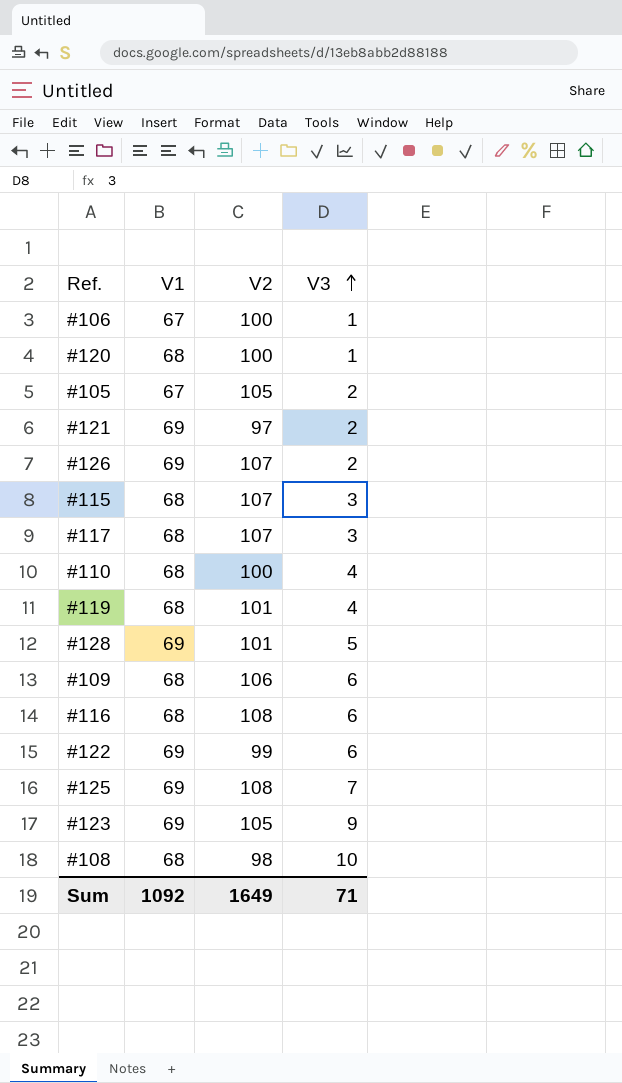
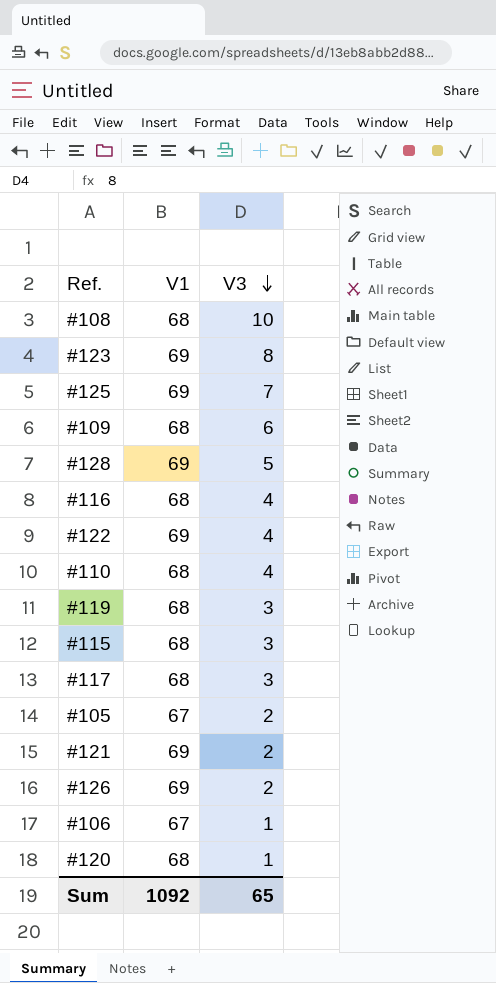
row order: V3 ascending -> V3 descending
column V2 | position: 3 -> none
#123 | V3: 9 -> 8
#116 | V3: 6 -> 4
#122 | V3: 6 -> 4
#119 | V3: 4 -> 3
Sum | V3: 71 -> 65

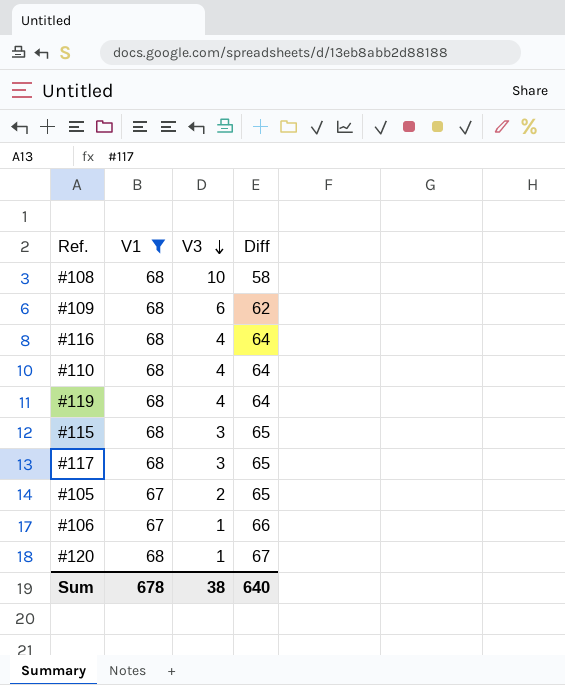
filter: none -> V1 != 69
column Diff | formula: none -> [V1] - [V3]
#119 | V3: 3 -> 4
Sum | V1: 1092 -> 678
Sum | V3: 65 -> 38

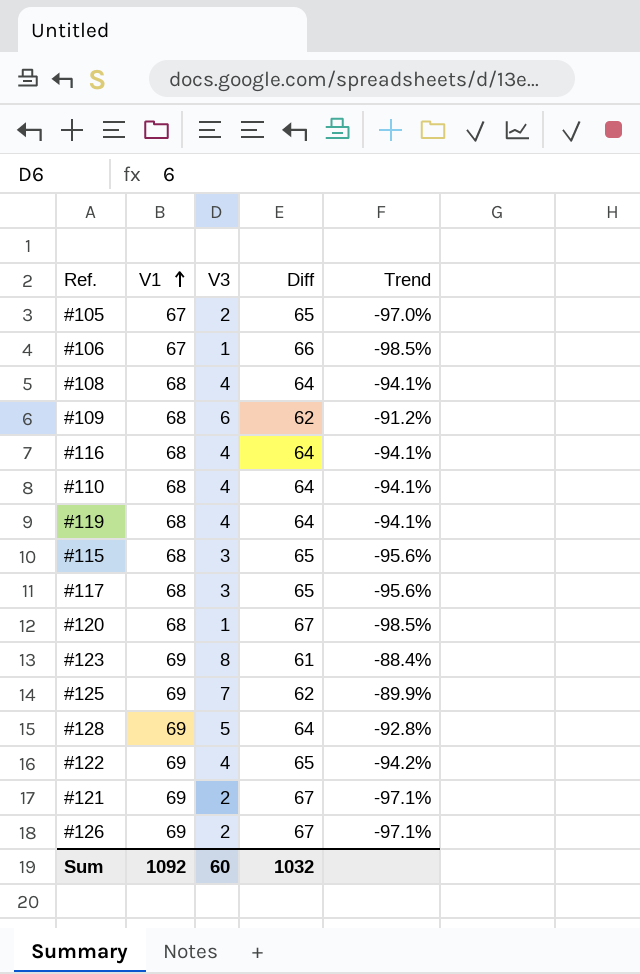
filter: V1 != 69 -> none
row order: V3 descending -> V1 ascending
column Trend | formula: none -> ([V3] - [V1]) / [V1]
#108 | V3: 10 -> 4
#108 | Diff: 58 -> 64
Sum | V1: 678 -> 1092
Sum | V3: 38 -> 60
Sum | Diff: 640 -> 1032

